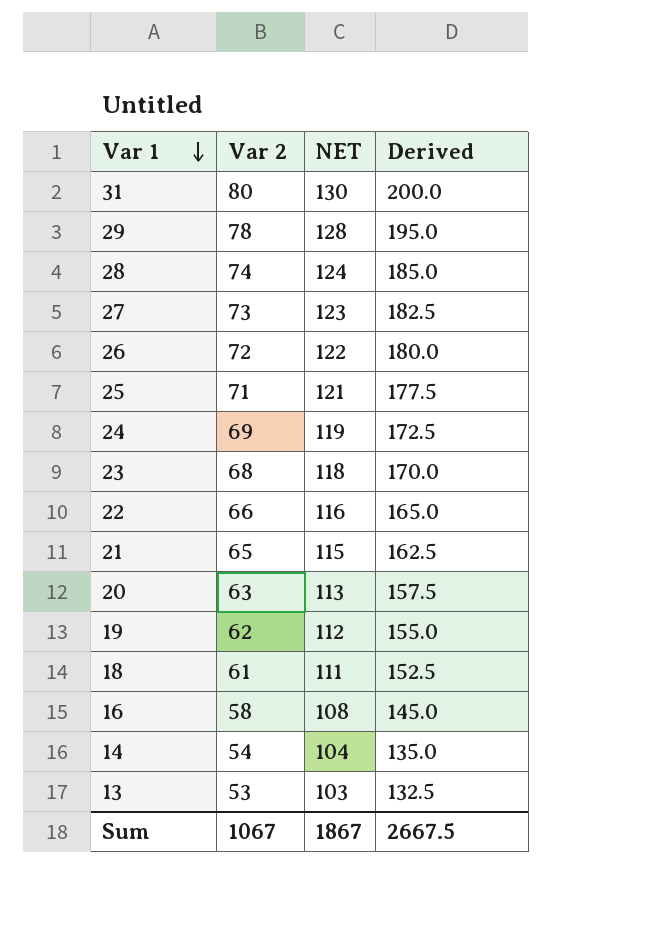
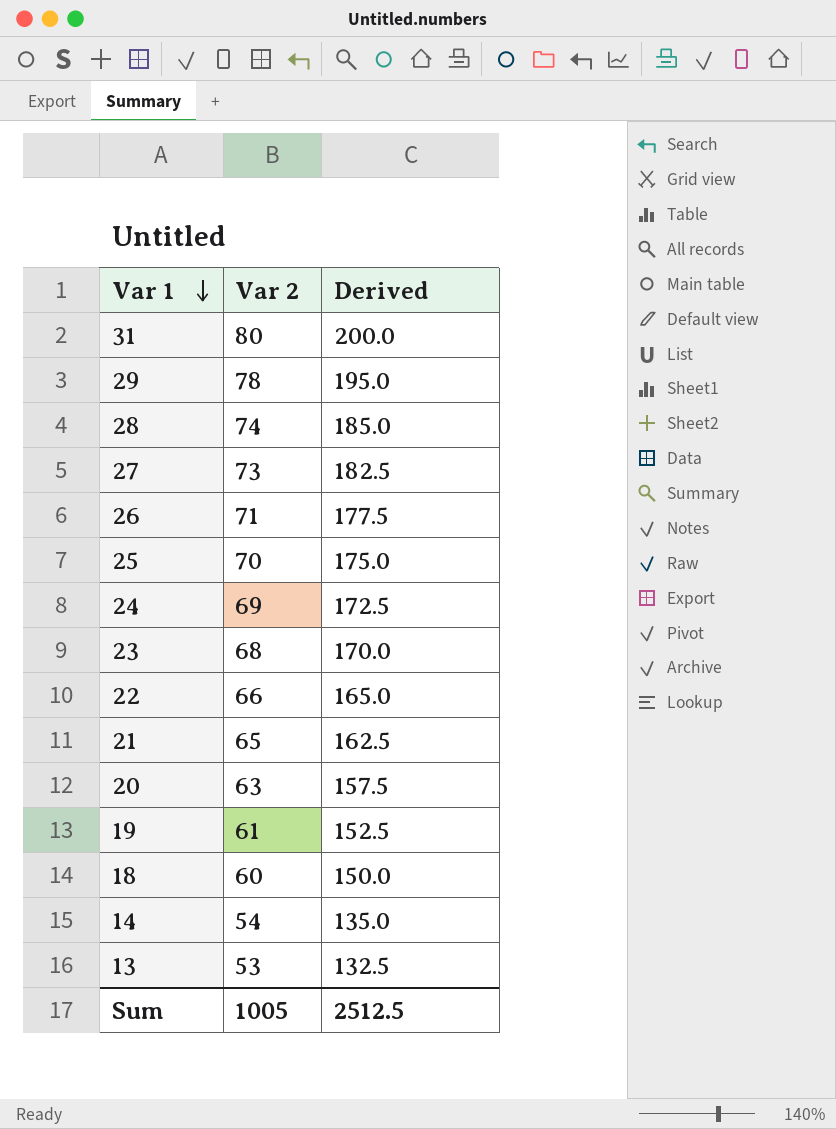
column NET | formula: [Var 2] + 50 -> none
row 16: 58 | 108 | 145.0 -> none
26 | Var 2: 72 -> 71
26 | Derived: 180.0 -> 177.5
25 | Var 2: 71 -> 70
25 | Derived: 177.5 -> 175.0
19 | Var 2: 62 -> 61
19 | Derived: 155.0 -> 152.5
18 | Var 2: 61 -> 60
18 | Derived: 152.5 -> 150.0
Sum | Var 2: 1067 -> 1005
Sum | Derived: 2667.5 -> 2512.5

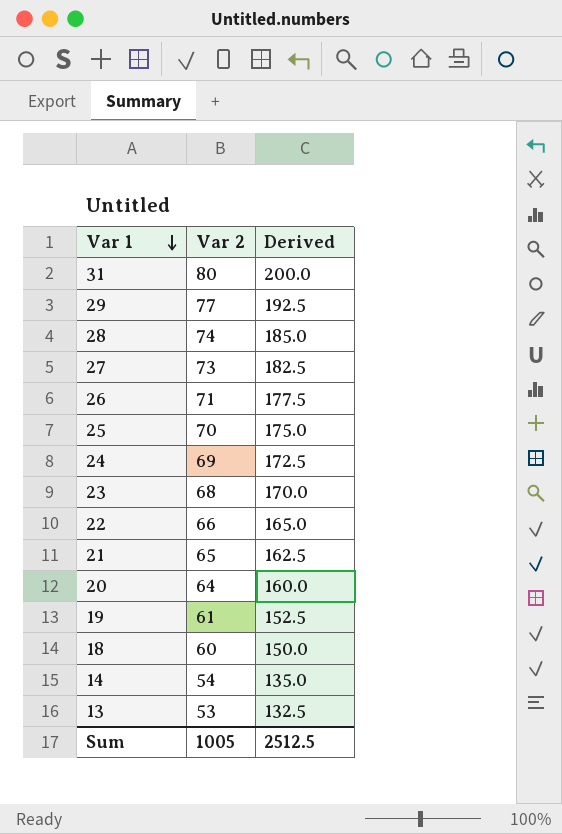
29 | Var 2: 78 -> 77
29 | Derived: 195.0 -> 192.5
20 | Var 2: 63 -> 64
20 | Derived: 157.5 -> 160.0

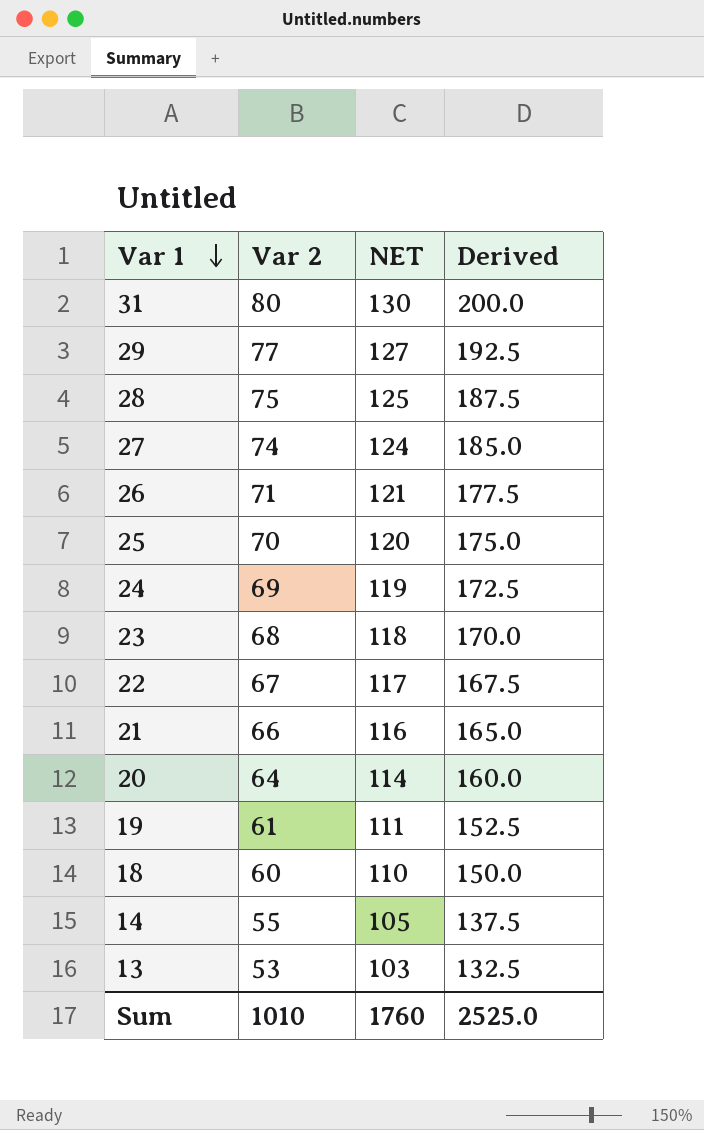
column NET | formula: none -> [Var 2] + 50
28 | Var 2: 74 -> 75
28 | Derived: 185.0 -> 187.5
27 | Var 2: 73 -> 74
27 | Derived: 182.5 -> 185.0
22 | Var 2: 66 -> 67
22 | Derived: 165.0 -> 167.5
21 | Var 2: 65 -> 66
21 | Derived: 162.5 -> 165.0
14 | Var 2: 54 -> 55
14 | Derived: 135.0 -> 137.5
Sum | Var 2: 1005 -> 1010
Sum | Derived: 2512.5 -> 2525.0

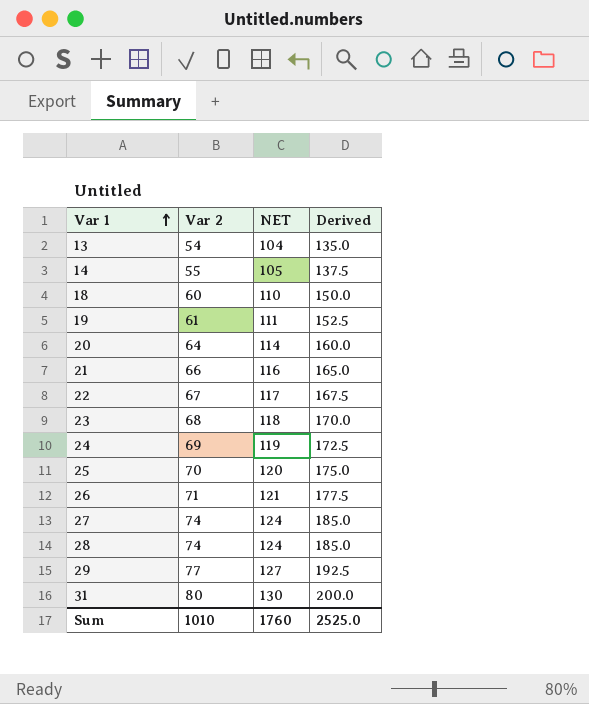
row order: Var 1 descending -> Var 1 ascending
13 | Var 2: 53 -> 54
13 | NET: 103 -> 104
13 | Derived: 132.5 -> 135.0
28 | Var 2: 75 -> 74
28 | NET: 125 -> 124
28 | Derived: 187.5 -> 185.0

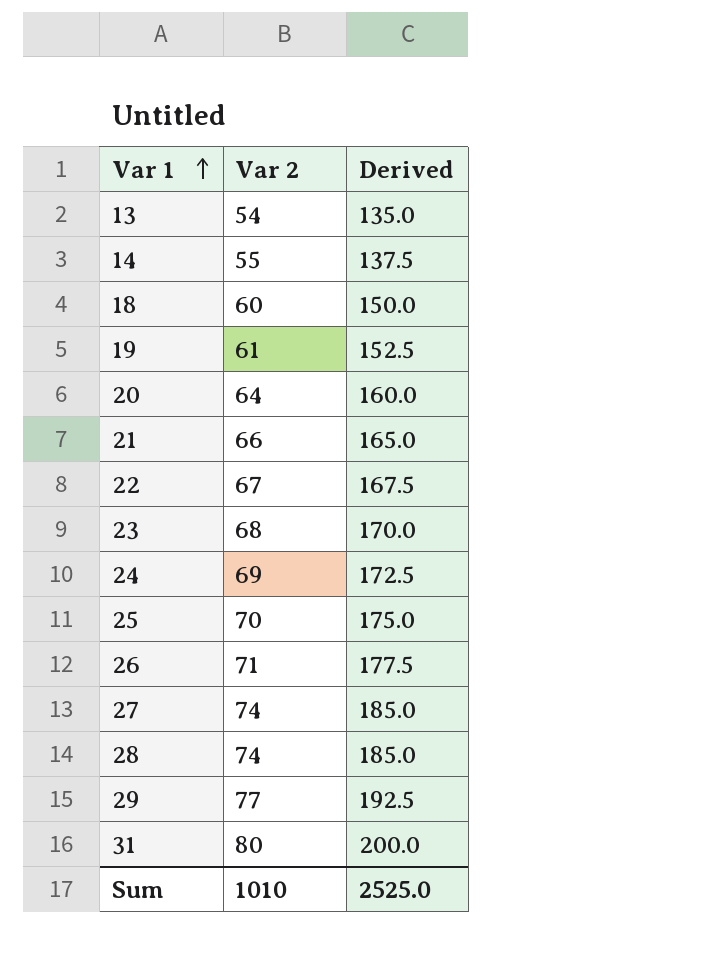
column NET | formula: [Var 2] + 50 -> none

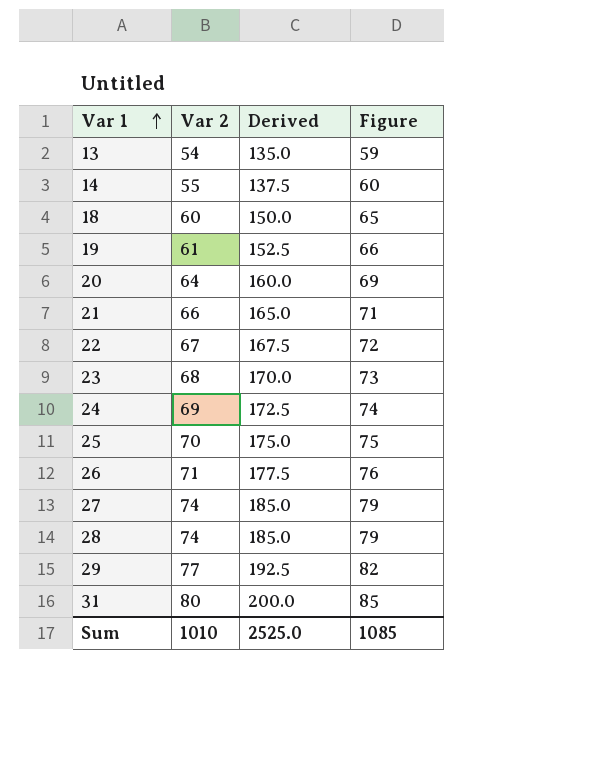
column Figure | formula: none -> [Var 2] + 5

